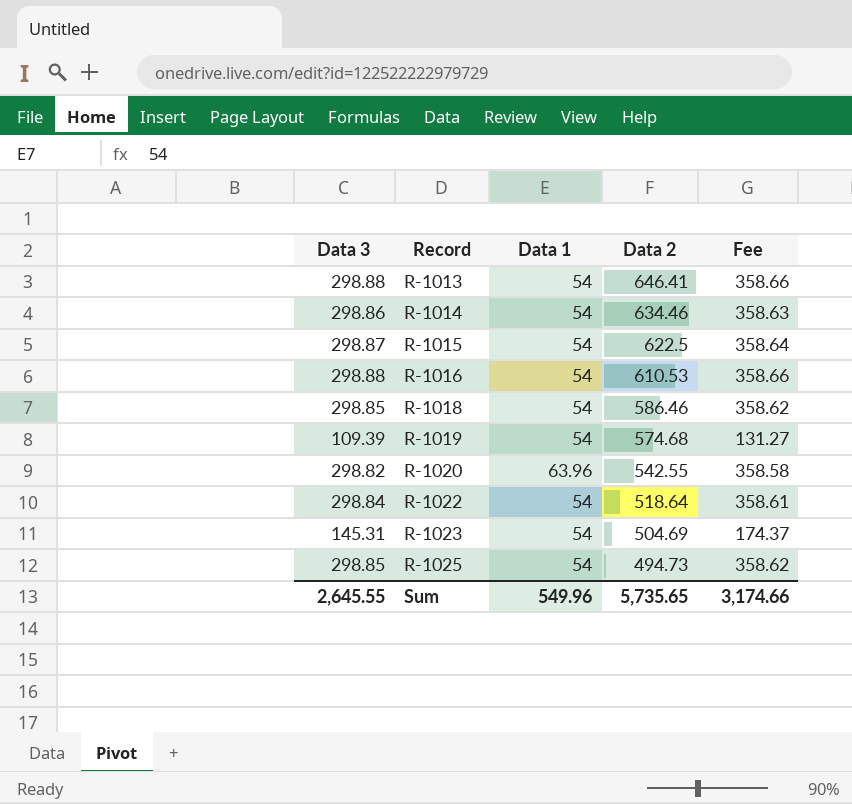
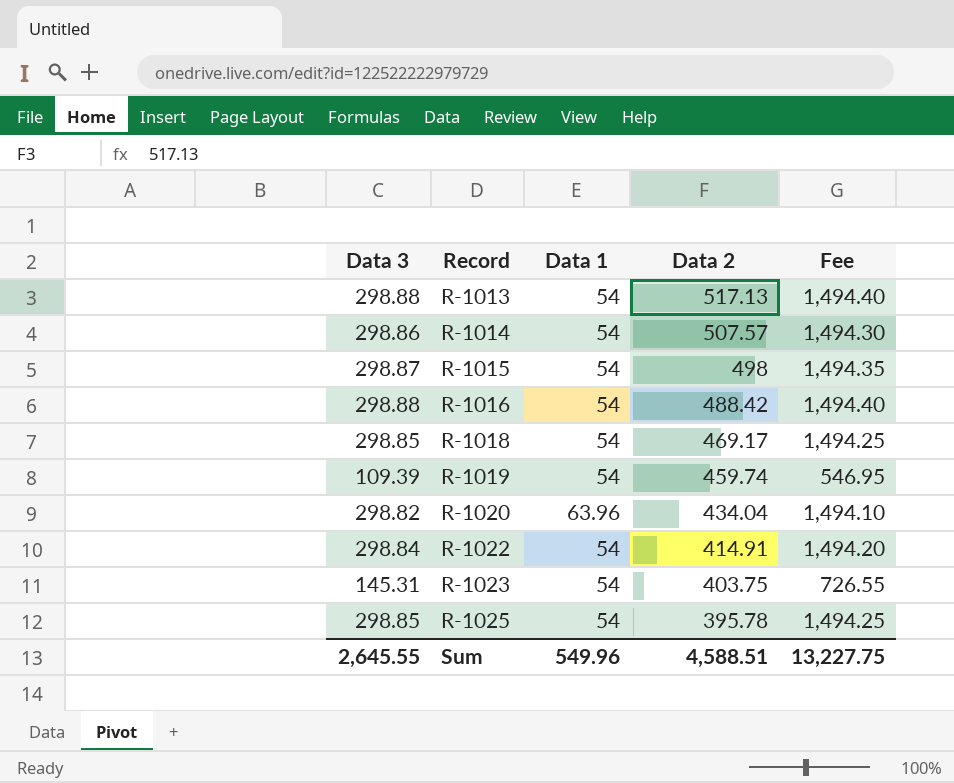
column Fee | formula: [Data 3] * 1.2 -> [Data 3] * 5
R-1013 | Data 2: 646.41 -> 517.13
R-1014 | Data 2: 634.46 -> 507.57
R-1015 | Data 2: 622.5 -> 498
R-1016 | Data 2: 610.53 -> 488.42
R-1018 | Data 2: 586.46 -> 469.17
R-1019 | Data 2: 574.68 -> 459.74
R-1020 | Data 2: 542.55 -> 434.04
R-1022 | Data 2: 518.64 -> 414.91
R-1023 | Data 2: 504.69 -> 403.75
R-1025 | Data 2: 494.73 -> 395.78
Sum | Data 2: 5,735.65 -> 4,588.51
Sum | Fee: 3,174.66 -> 13,227.75

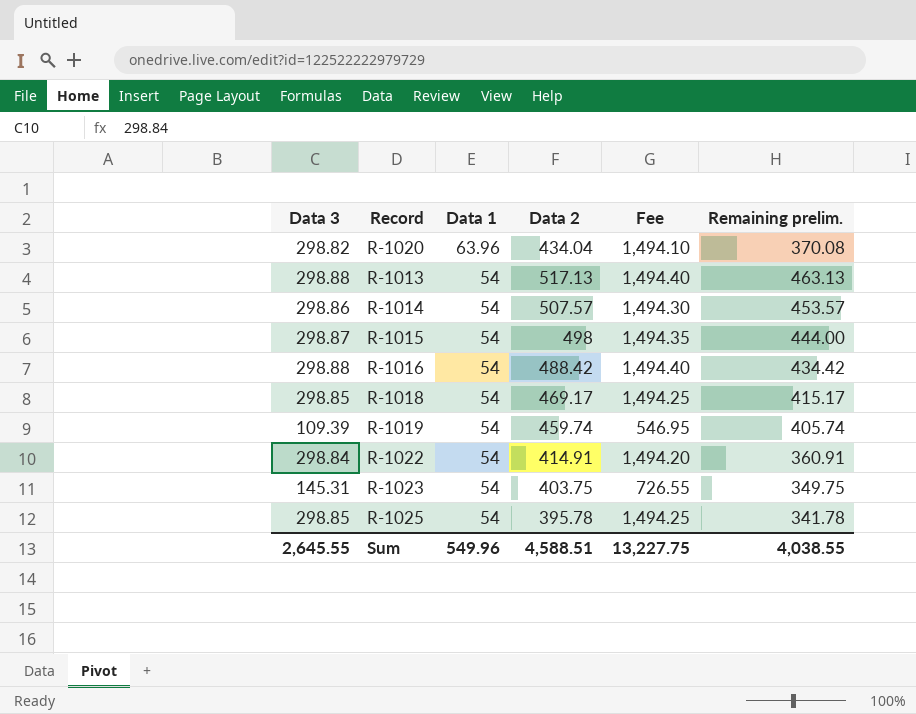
row order: Record ascending -> Data 1 descending
column Remaining prelim. | formula: none -> [Data 2] - [Data 1]

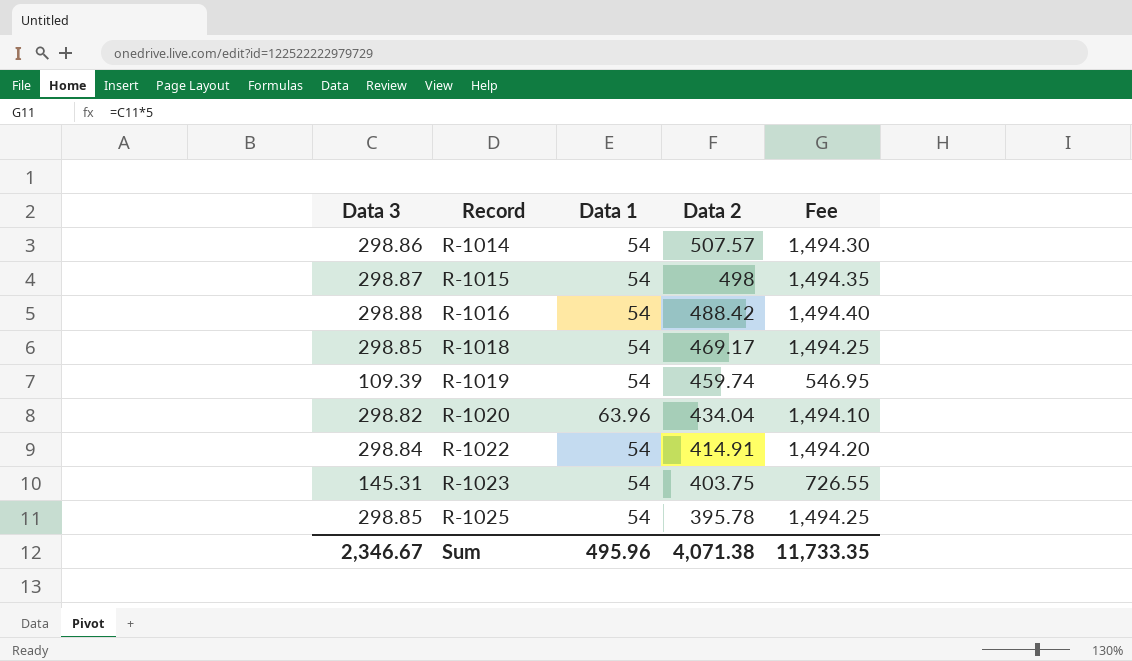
row order: Data 1 descending -> Record ascending
column Remaining prelim. | formula: [Data 2] - [Data 1] -> none
row R-1013: 298.88 | 54 | 517.13 | 1,494.40 | 463.13 -> none
Sum | Data 3: 2,645.55 -> 2,346.67
Sum | Data 1: 549.96 -> 495.96
Sum | Data 2: 4,588.51 -> 4,071.38
Sum | Fee: 13,227.75 -> 11,733.35

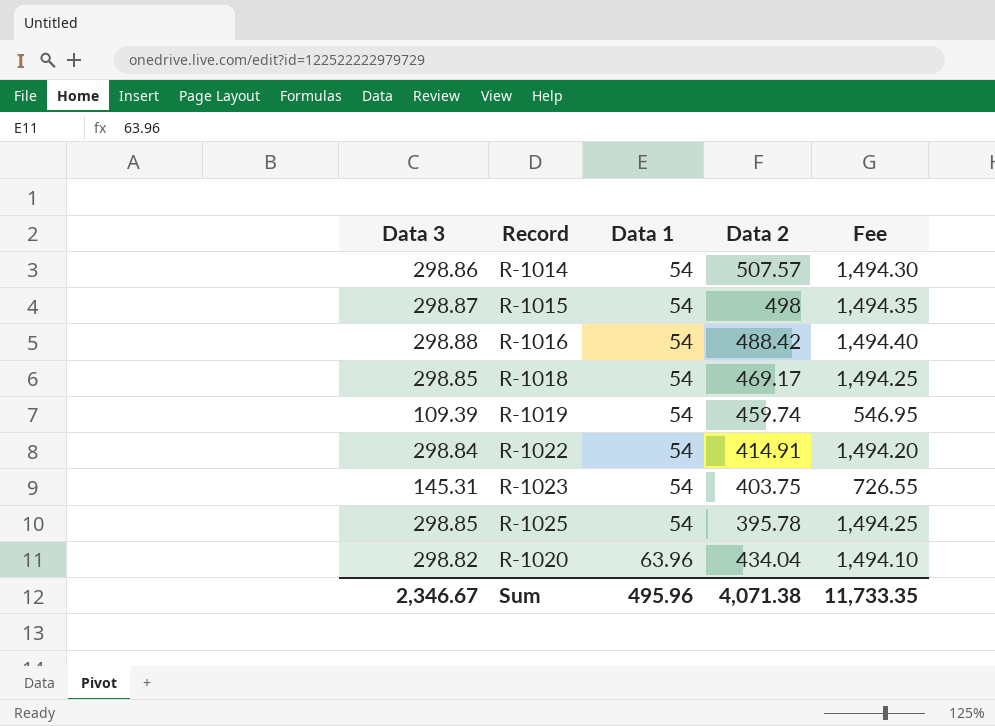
row order: Record ascending -> Data 1 ascending

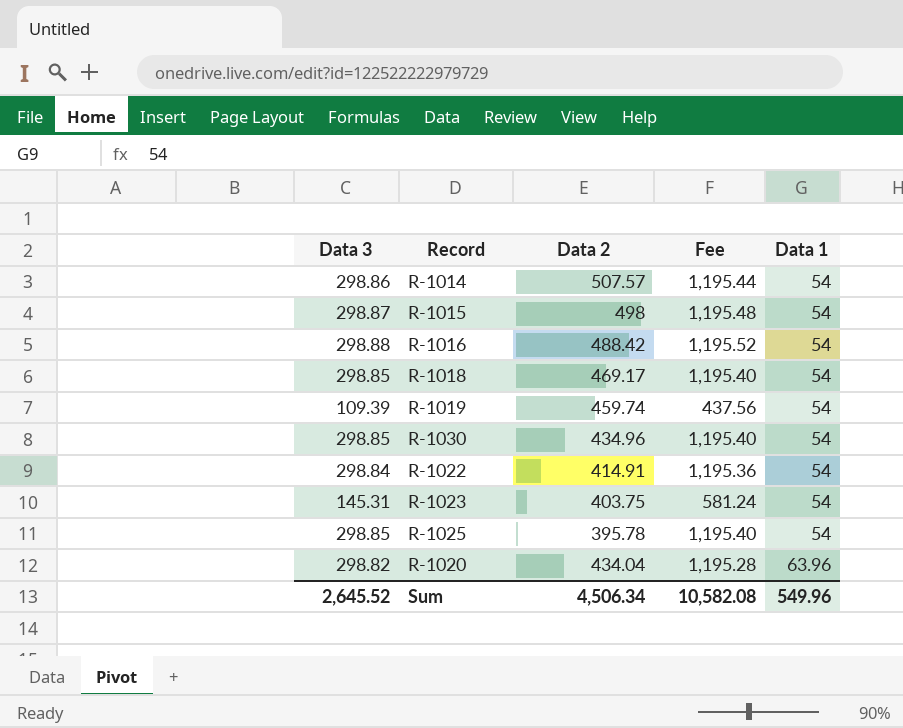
column Fee | formula: [Data 3] * 5 -> [Data 3] * 4
column Data 1 | position: 3 -> 5
row R-1030: none -> 298.85 | 434.96 | 1,195.40 | 54
Sum | Data 3: 2,346.67 -> 2,645.52
Sum | Data 2: 4,071.38 -> 4,506.34
Sum | Fee: 11,733.35 -> 10,582.08
Sum | Data 1: 495.96 -> 549.96

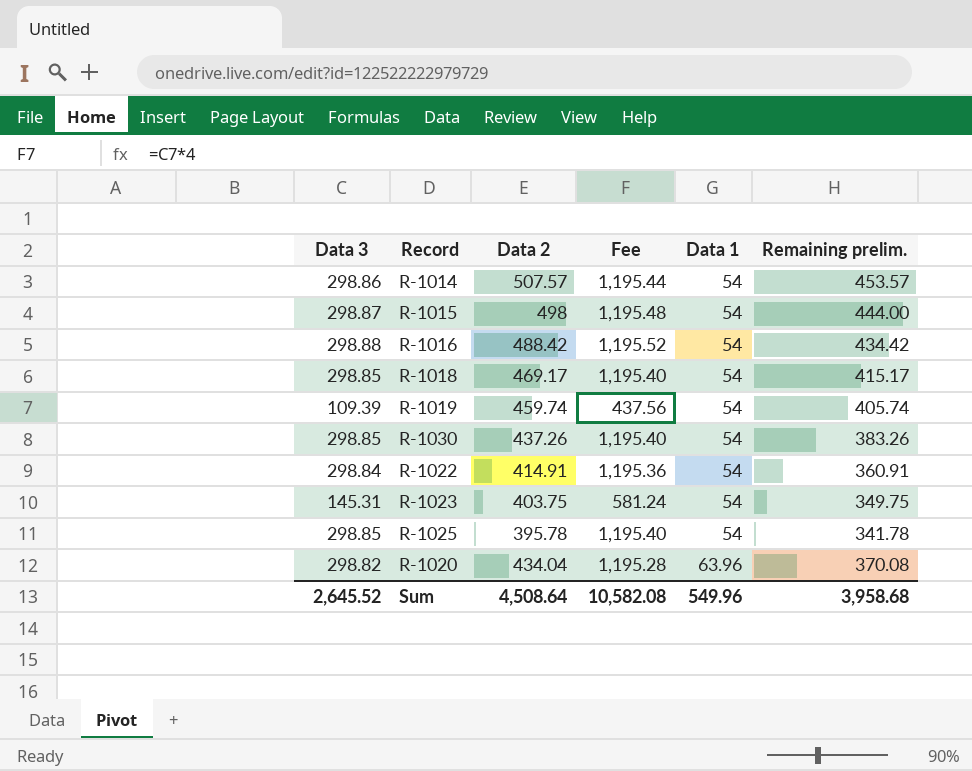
column Remaining prelim. | formula: none -> [Data 2] - [Data 1]
R-1030 | Data 2: 434.96 -> 437.26
Sum | Data 2: 4,506.34 -> 4,508.64

